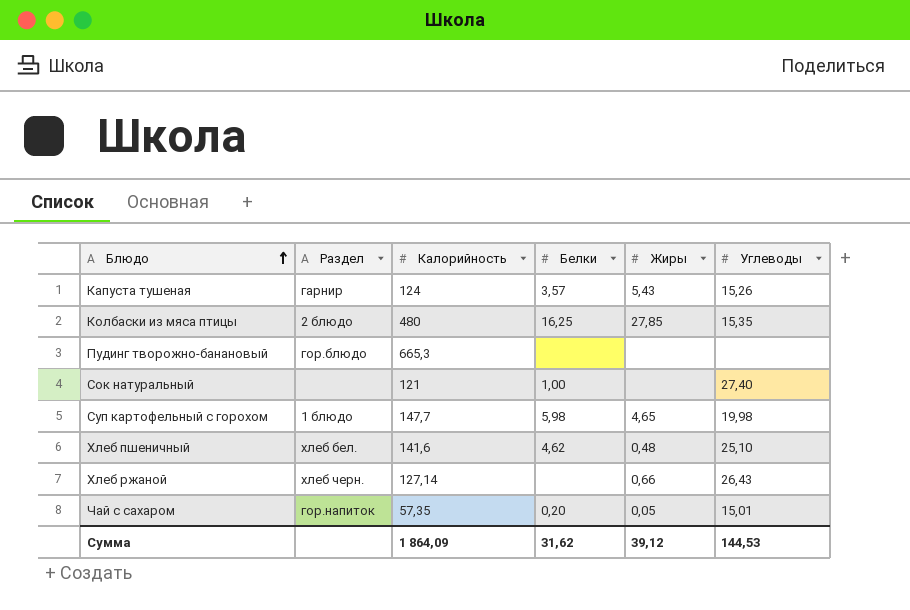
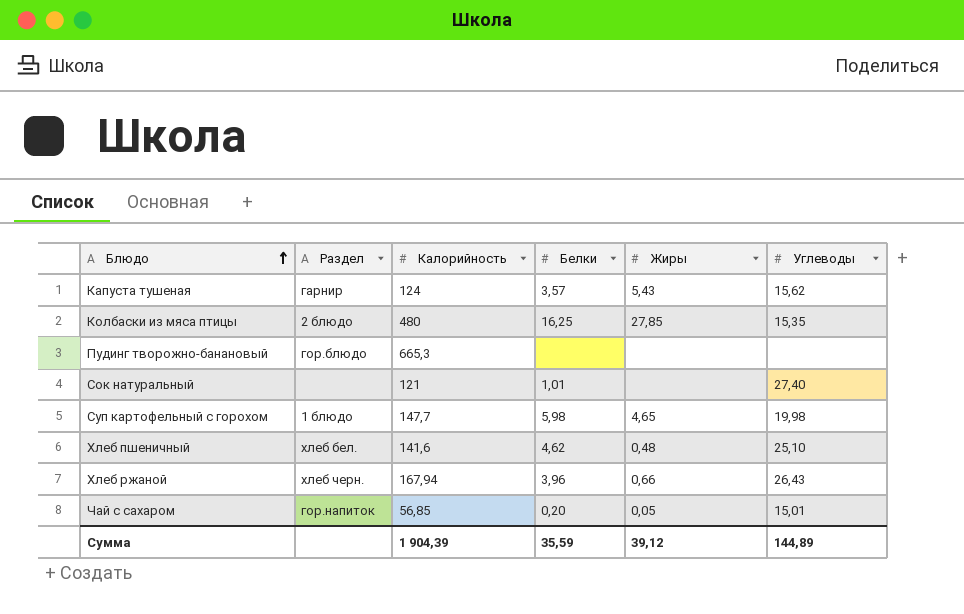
Капуста тушеная | Углеводы: 15,26 -> 15,62
Сок натуральный | Белки: 1,00 -> 1,01
Хлеб ржаной | Калорийность: 127,14 -> 167,94
Хлеб ржаной | Белки: none -> 3,96
Чай с сахаром | Калорийность: 57,35 -> 56,85
Сумма | Калорийность: 1 864,09 -> 1 904,39
Сумма | Белки: 31,62 -> 35,59
Сумма | Углеводы: 144,53 -> 144,89

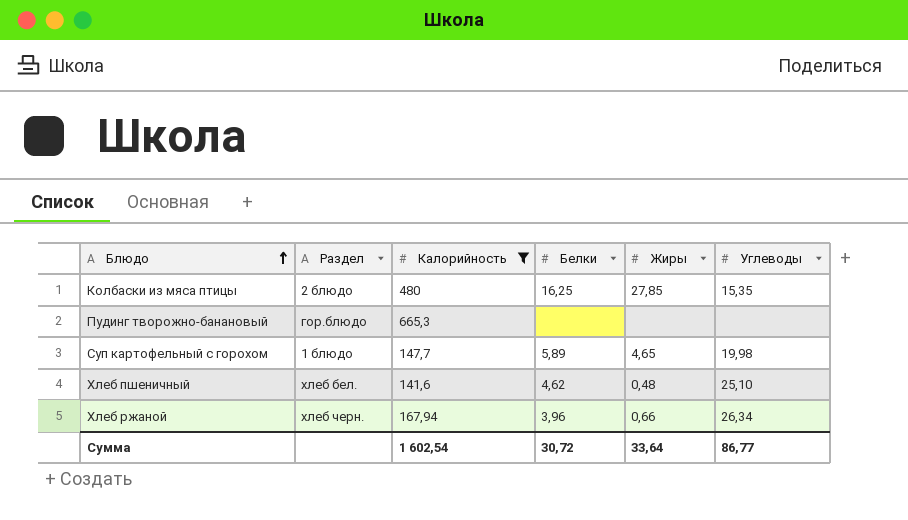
filter: none -> Калорийность >= 141,6
Суп картофельный с горохом | Белки: 5,98 -> 5,89
Хлеб ржаной | Углеводы: 26,43 -> 26,34
Сумма | Калорийность: 1 904,39 -> 1 602,54
Сумма | Белки: 35,59 -> 30,72
Сумма | Жиры: 39,12 -> 33,64
Сумма | Углеводы: 144,89 -> 86,77

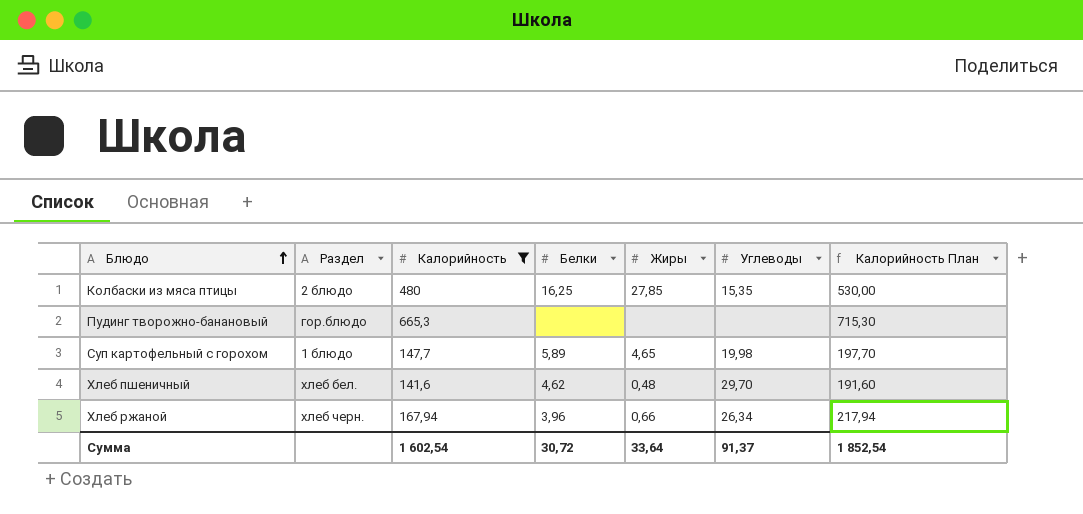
column Калорийность План | formula: none -> [Калорийность] + 50
Хлеб пшеничный | Углеводы: 25,10 -> 29,70
Сумма | Углеводы: 86,77 -> 91,37

